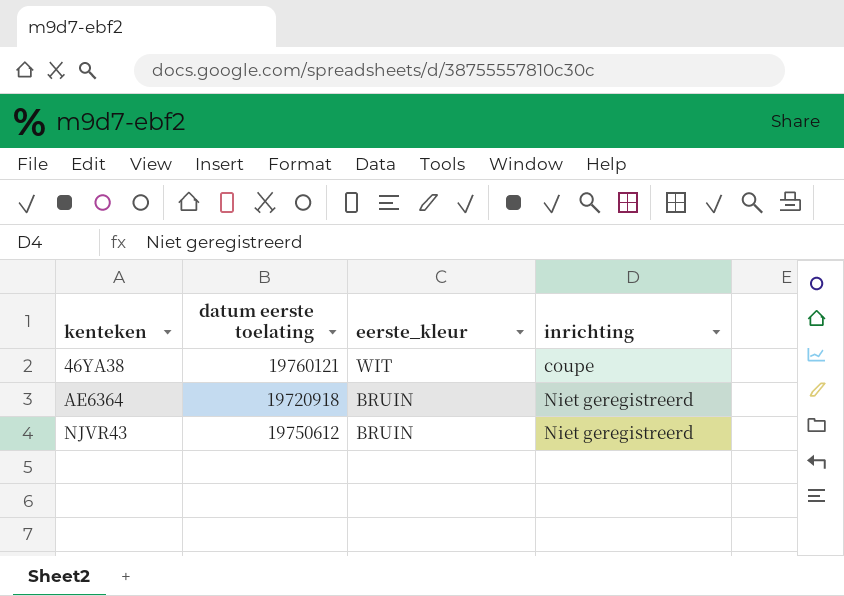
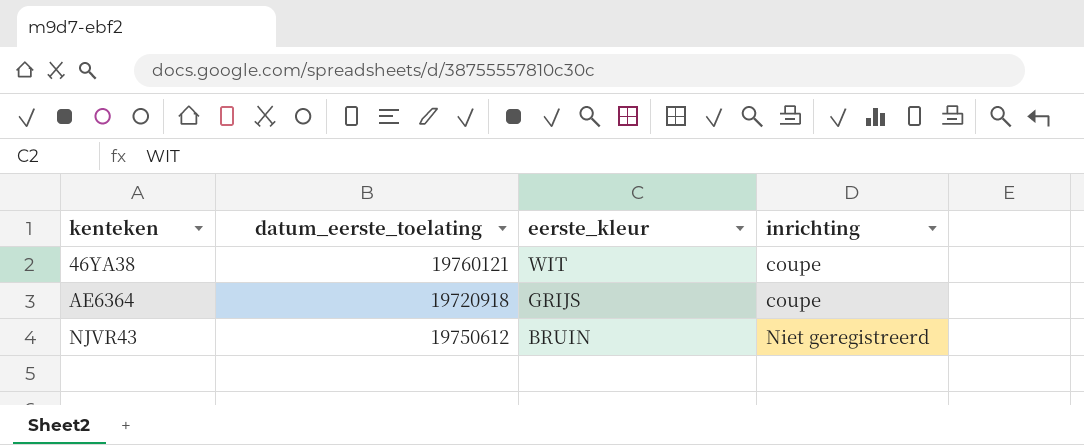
column name: datum eerste toelating -> datum_eerste_toelating
AE6364 | eerste_kleur: BRUIN -> GRIJS
AE6364 | inrichting: Niet geregistreerd -> coupe

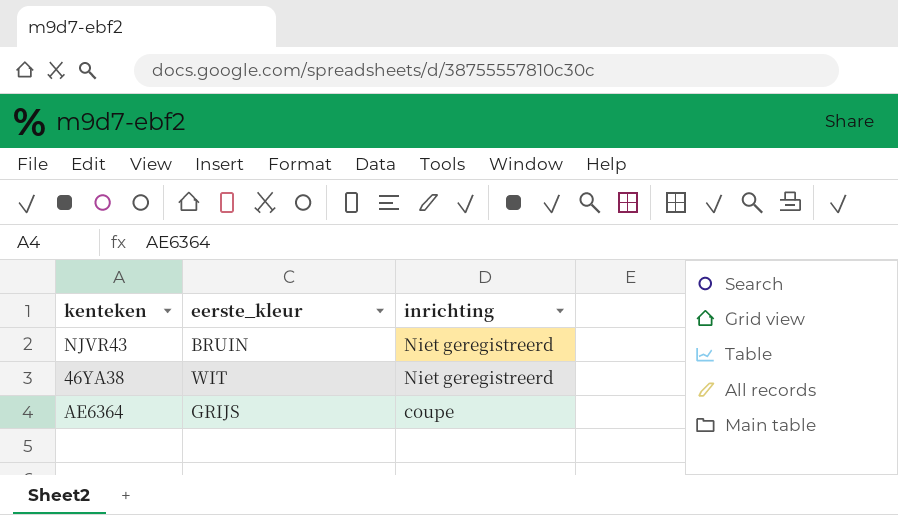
row order: kenteken ascending -> inrichting descending
column datum_eerste_toelating | position: 2 -> none
46YA38 | inrichting: coupe -> Niet geregistreerd

